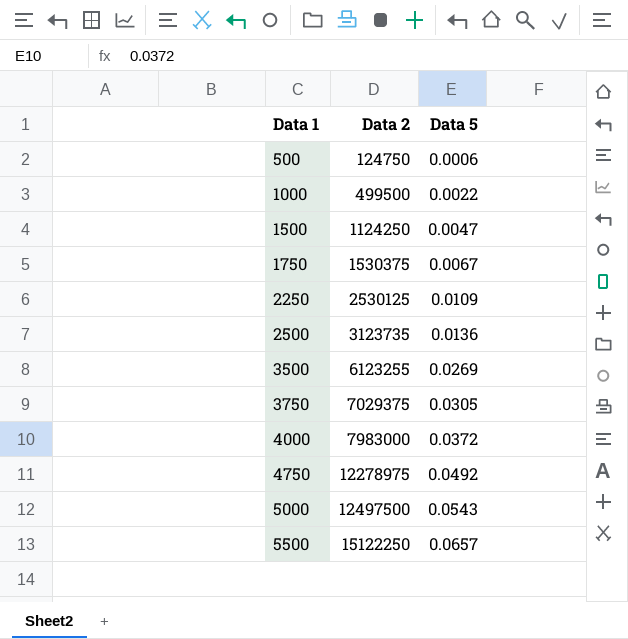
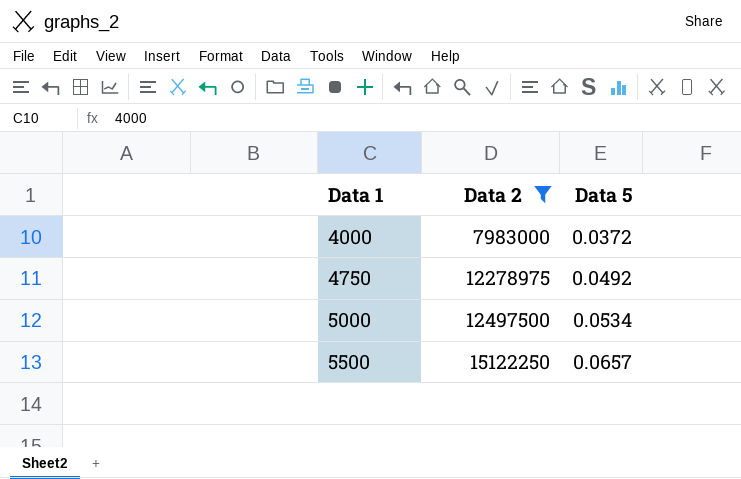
filter: none -> Data 2 >= 7983000
5000 | Data 5: 0.0543 -> 0.0534

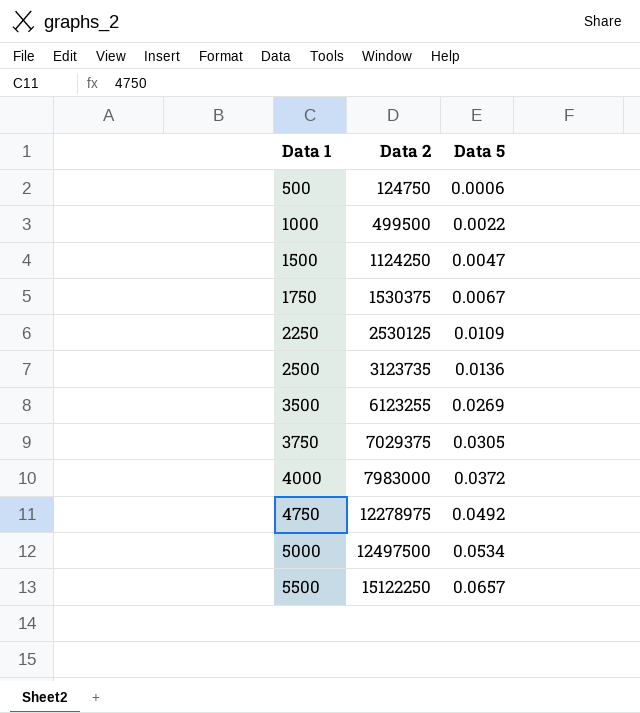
filter: Data 2 >= 7983000 -> none

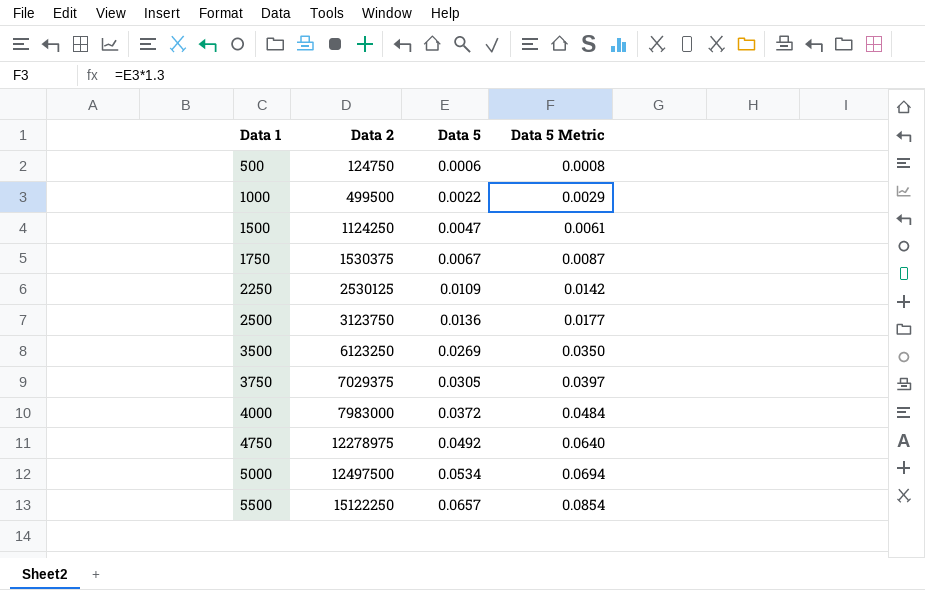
column Data 5 Metric | formula: none -> [Data 5] * 1.3
2500 | Data 2: 3123735 -> 3123750
3500 | Data 2: 6123255 -> 6123250

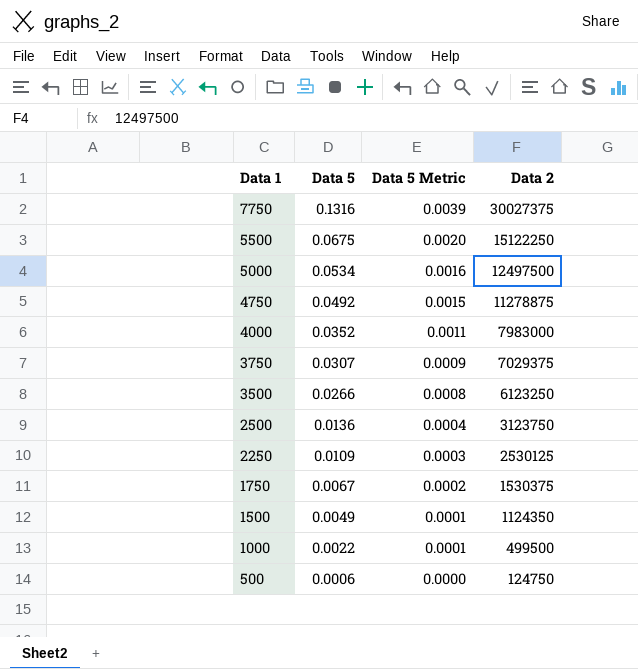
row order: Data 1 ascending -> Data 1 descending
column Data 5 Metric | formula: [Data 5] * 1.3 -> [Data 5] * 0.03
column Data 2 | position: 2 -> 4
row 7750: none -> 0.1316 | 0.0039 | 30027375
5500 | Data 5: 0.0657 -> 0.0675
4750 | Data 2: 12278975 -> 11278875
4000 | Data 5: 0.0372 -> 0.0352
3750 | Data 5: 0.0305 -> 0.0307
3500 | Data 5: 0.0269 -> 0.0266
1500 | Data 5: 0.0047 -> 0.0049
1500 | Data 2: 1124250 -> 1124350

